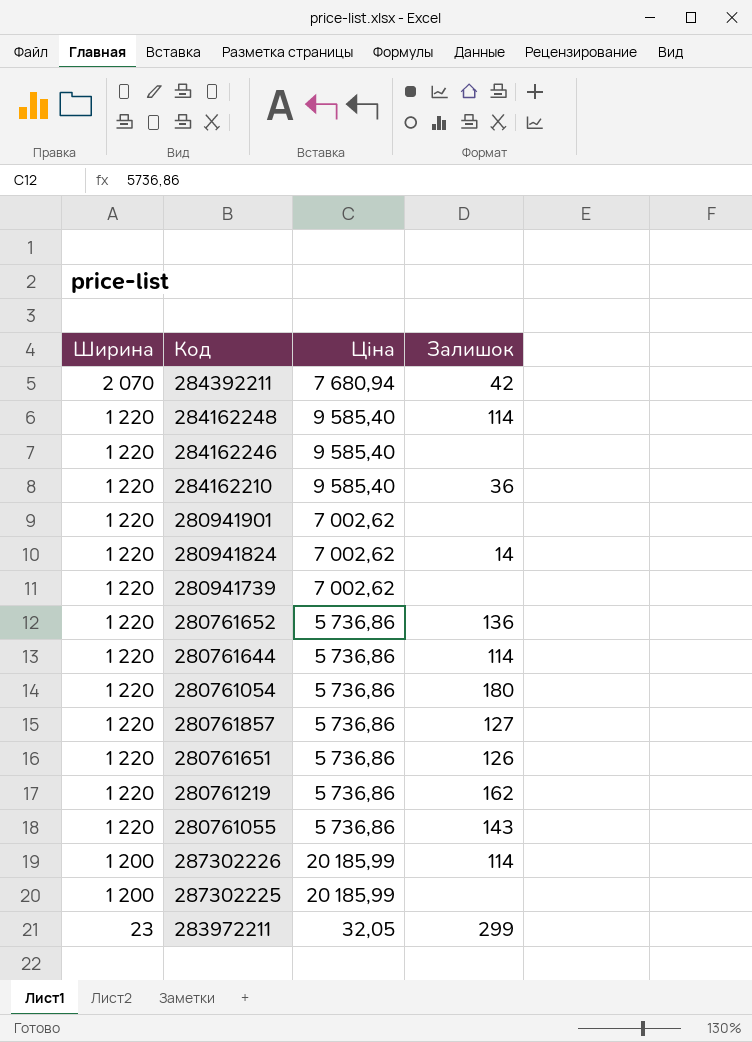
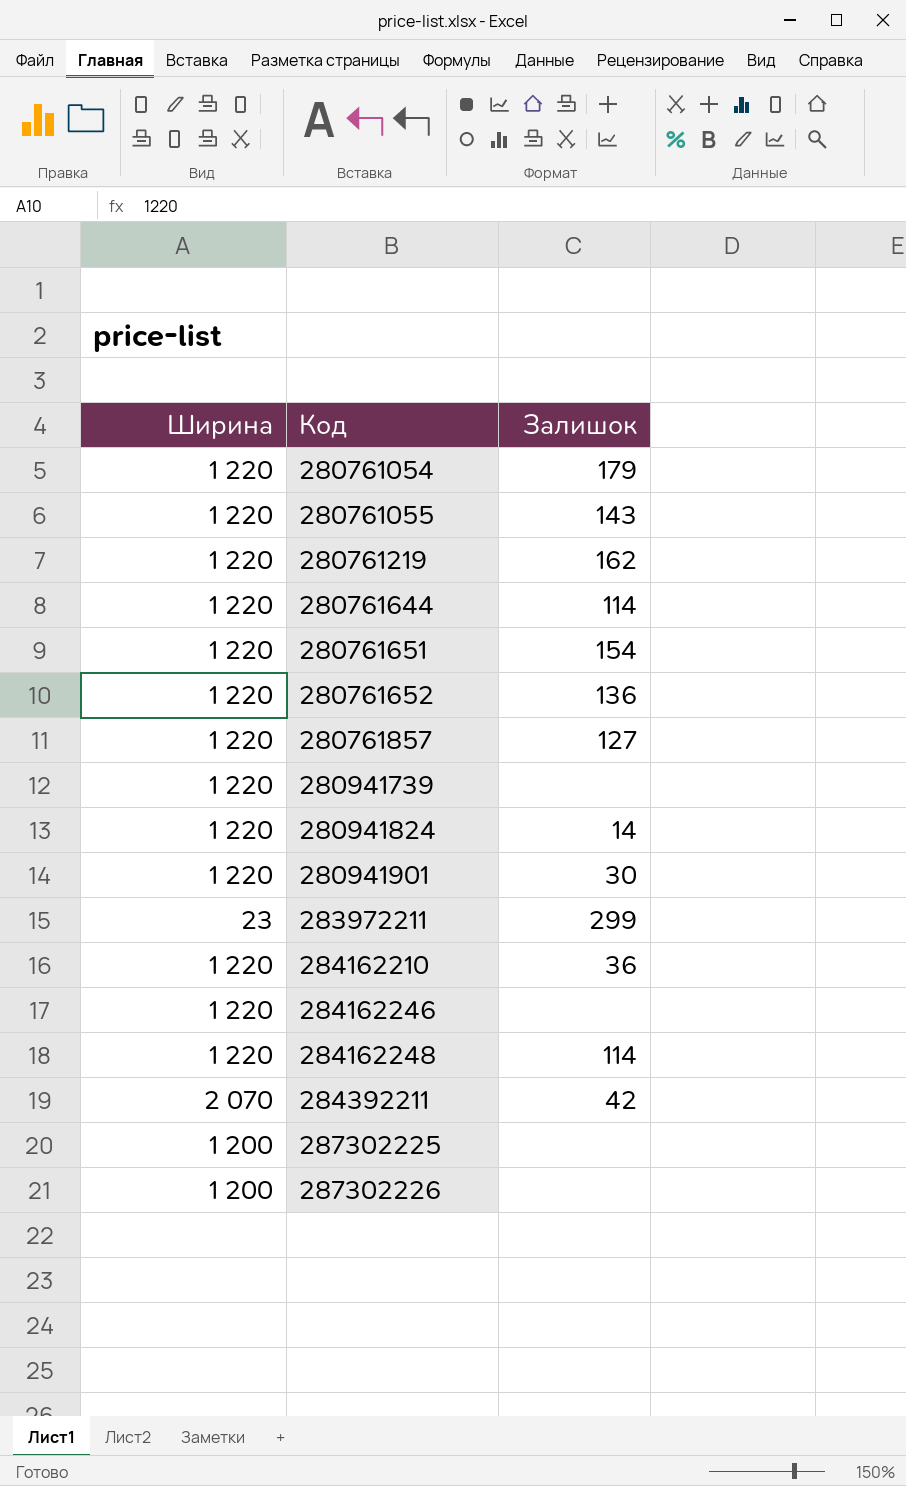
row order: Ширина descending -> Код ascending
column Ціна | position: 3 -> none
280761054 | Залишок: 180 -> 179
280761651 | Залишок: 126 -> 154
280941901 | Залишок: none -> 30
287302226 | Залишок: 114 -> none

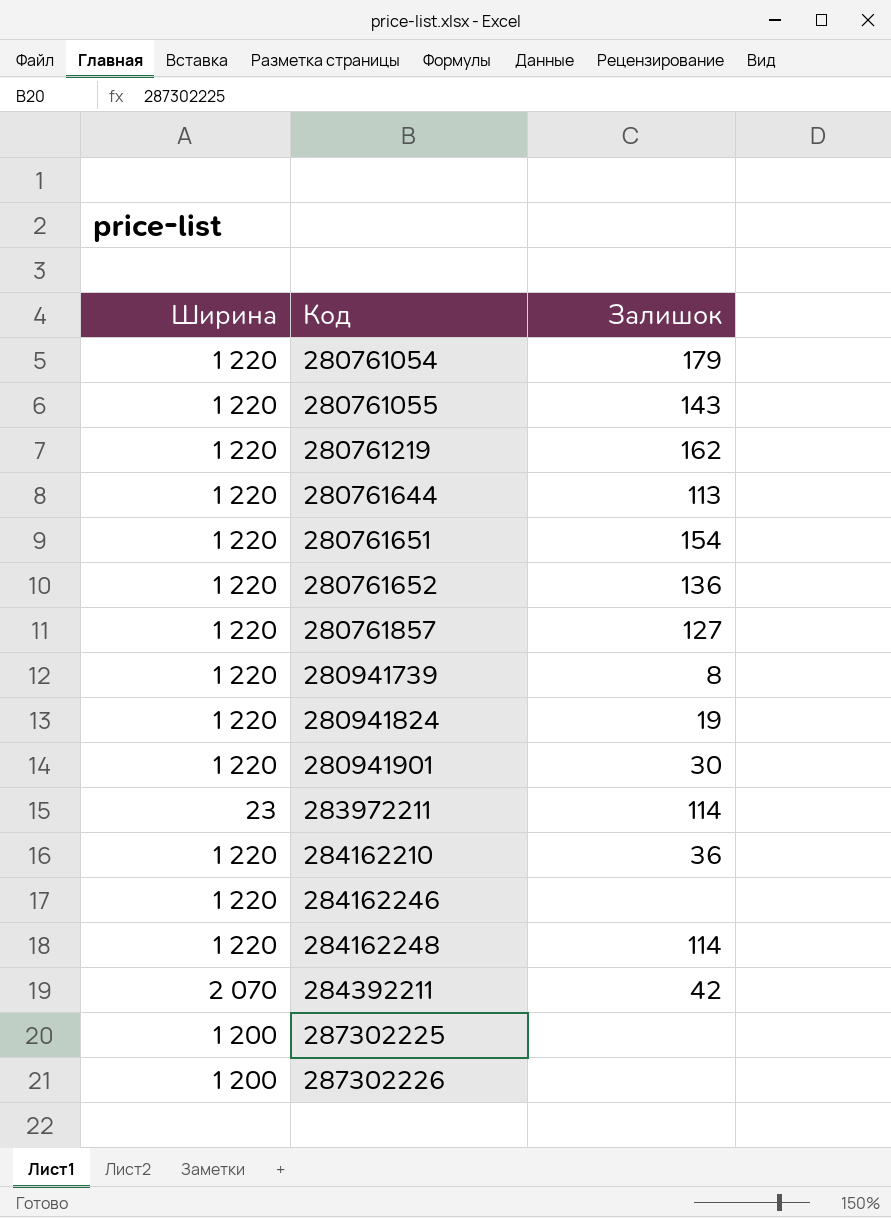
280761644 | Залишок: 114 -> 113
280941739 | Залишок: none -> 8
280941824 | Залишок: 14 -> 19
283972211 | Залишок: 299 -> 114

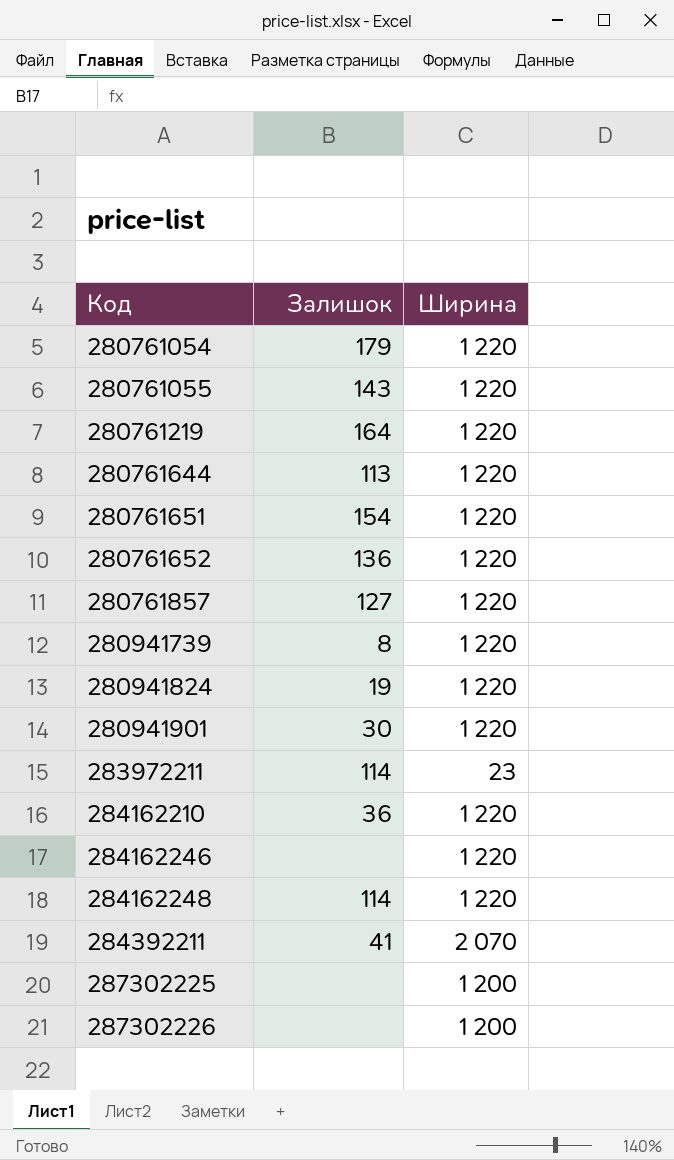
column Ширина | position: 1 -> 3
280761219 | Залишок: 162 -> 164
284392211 | Залишок: 42 -> 41

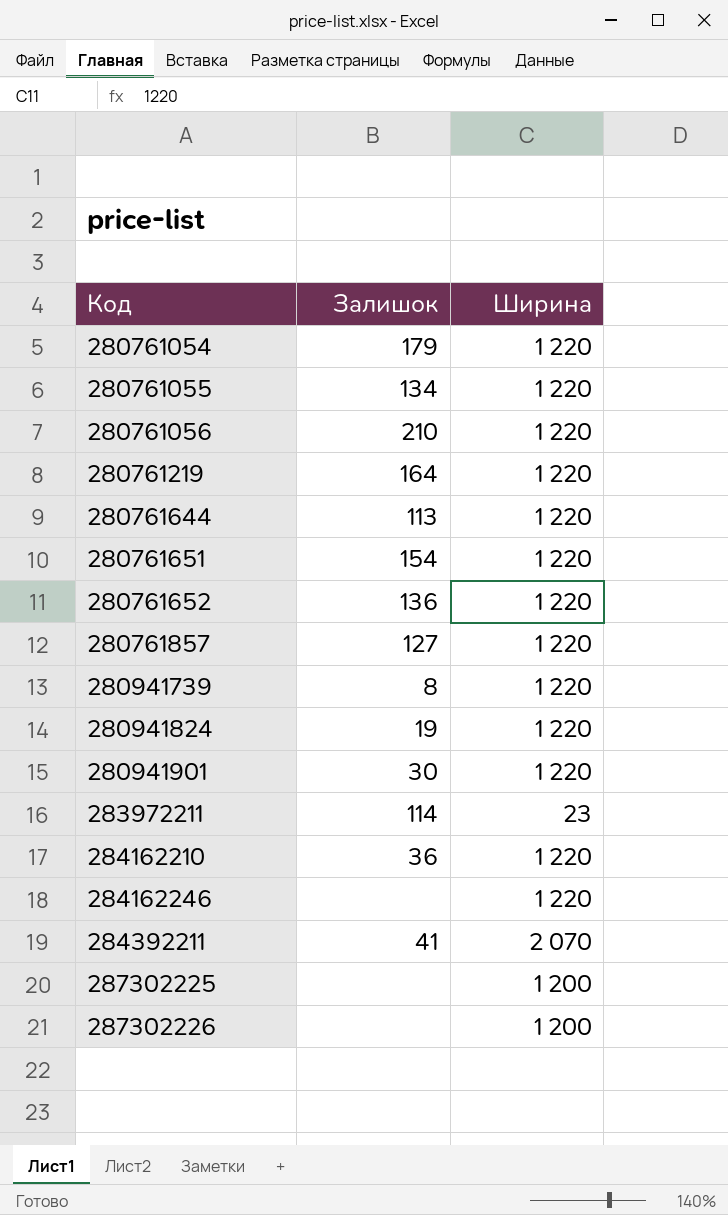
row 284162248: 114 | 1 220 -> none
280761055 | Залишок: 143 -> 134
row 280761056: none -> 210 | 1 220

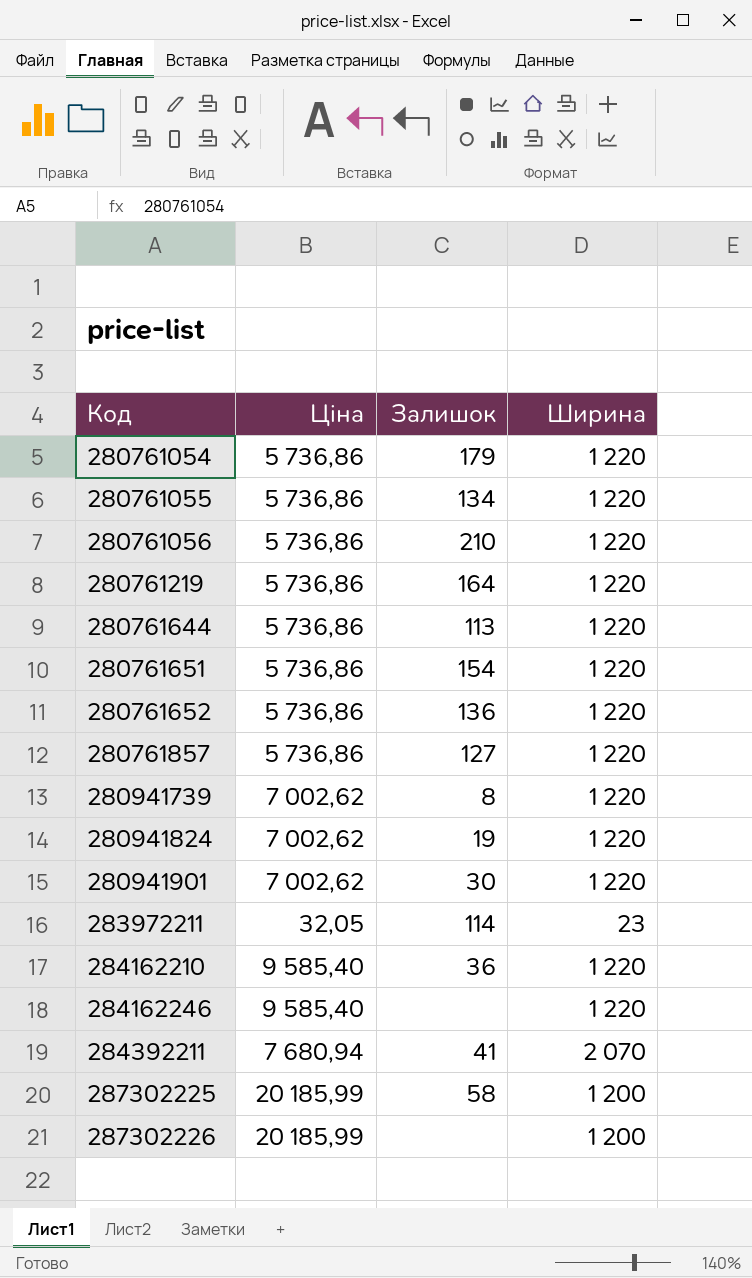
column Ціна | position: none -> 2
287302225 | Залишок: none -> 58

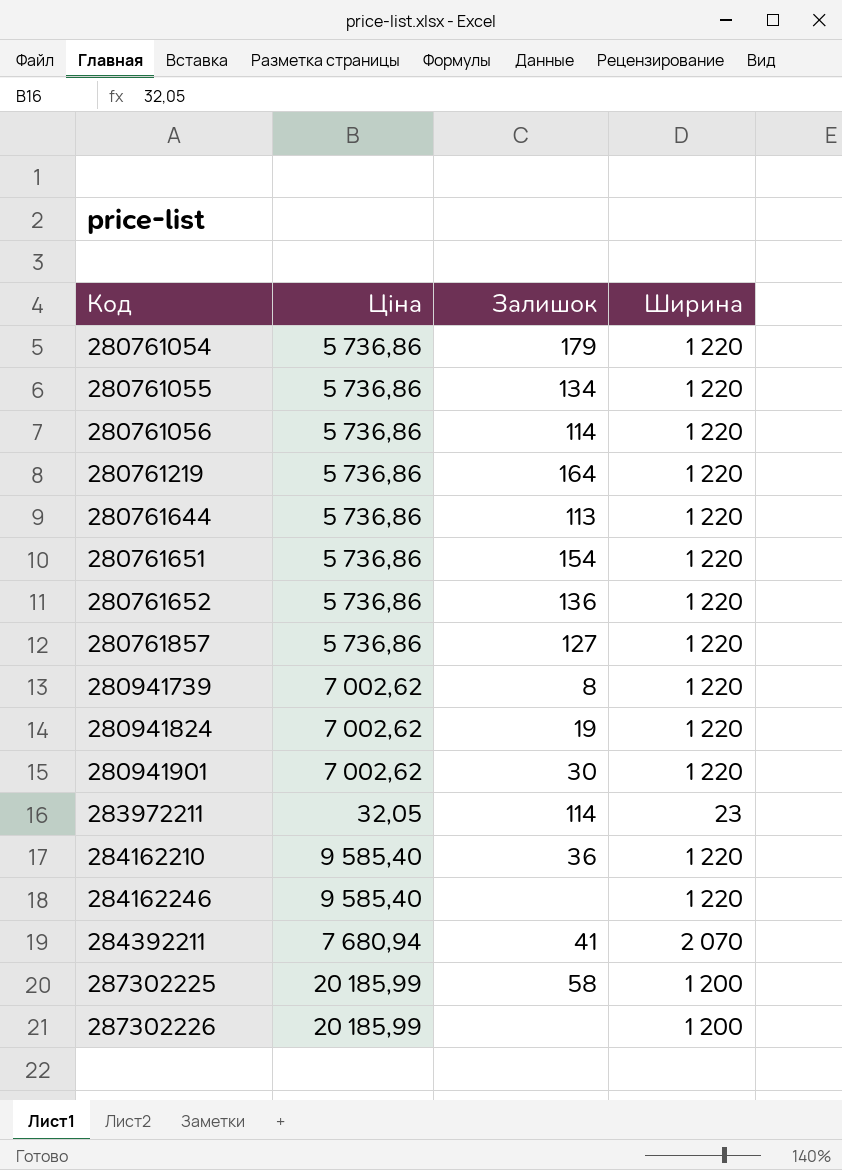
280761056 | Залишок: 210 -> 114

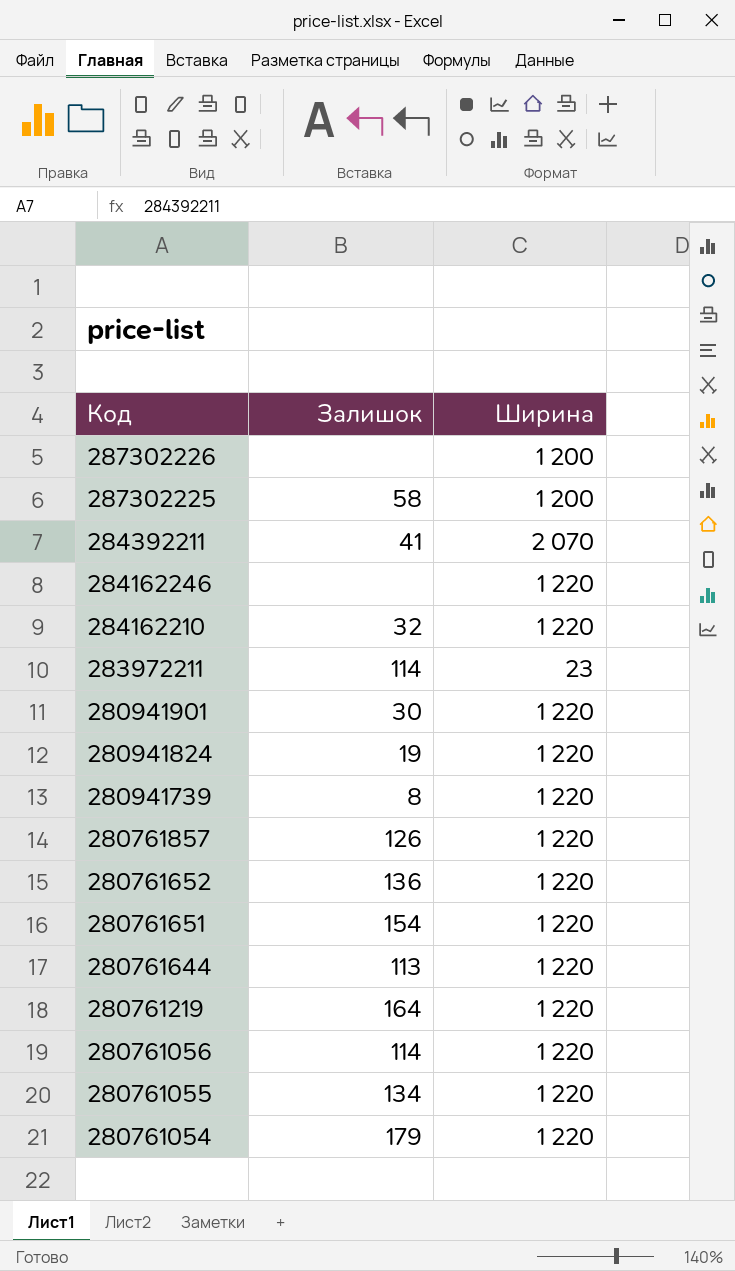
row order: Код ascending -> Код descending
column Ціна | position: 2 -> none
284162210 | Залишок: 36 -> 32
280761857 | Залишок: 127 -> 126

